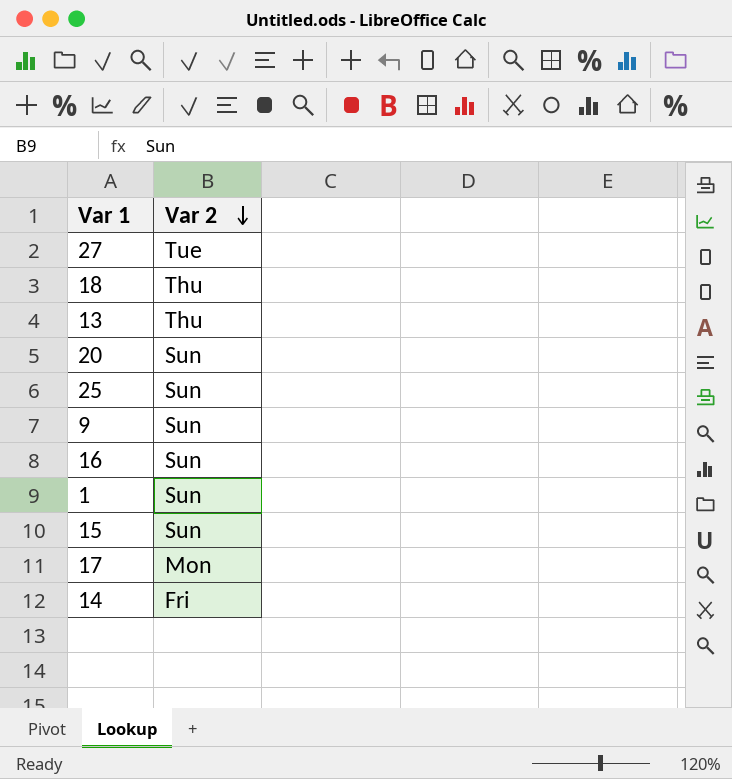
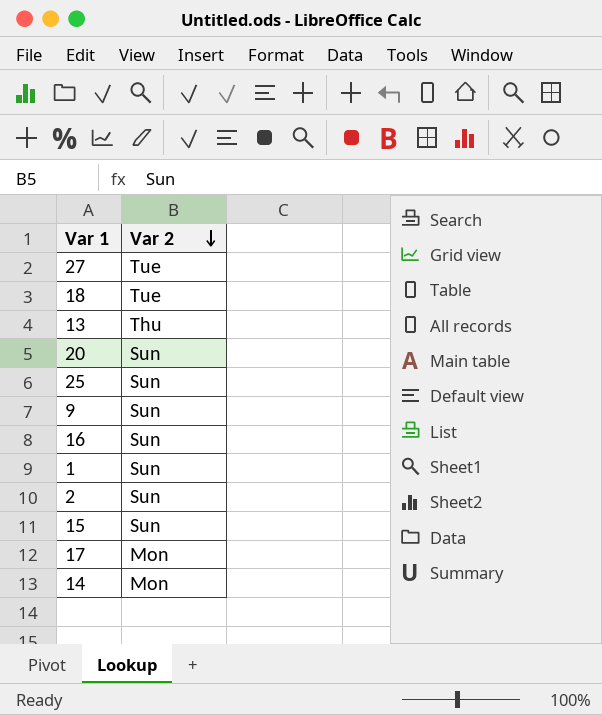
18 | Var 2: Thu -> Tue
row 2: none -> Sun
14 | Var 2: Fri -> Mon

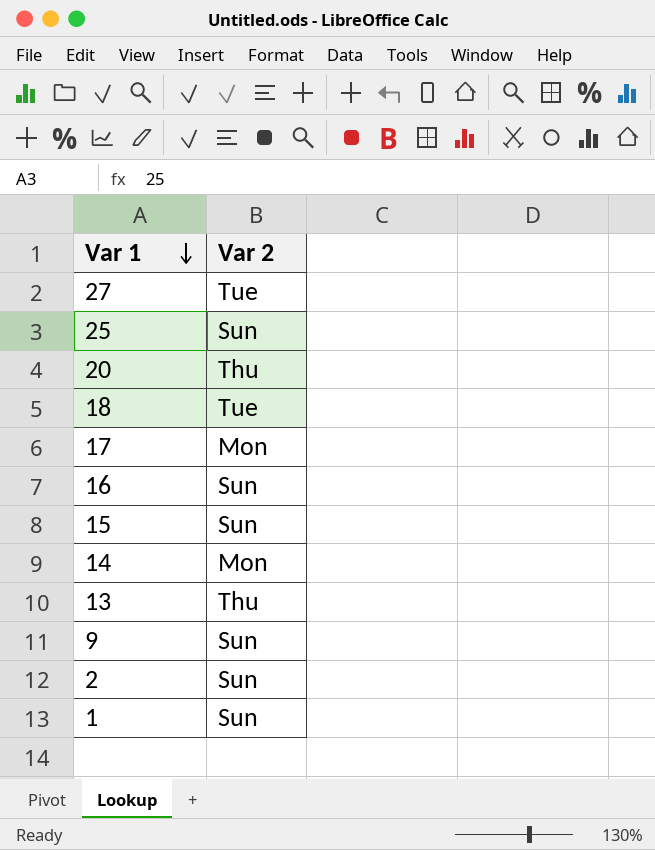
row order: Var 2 descending -> Var 1 descending
20 | Var 2: Sun -> Thu

